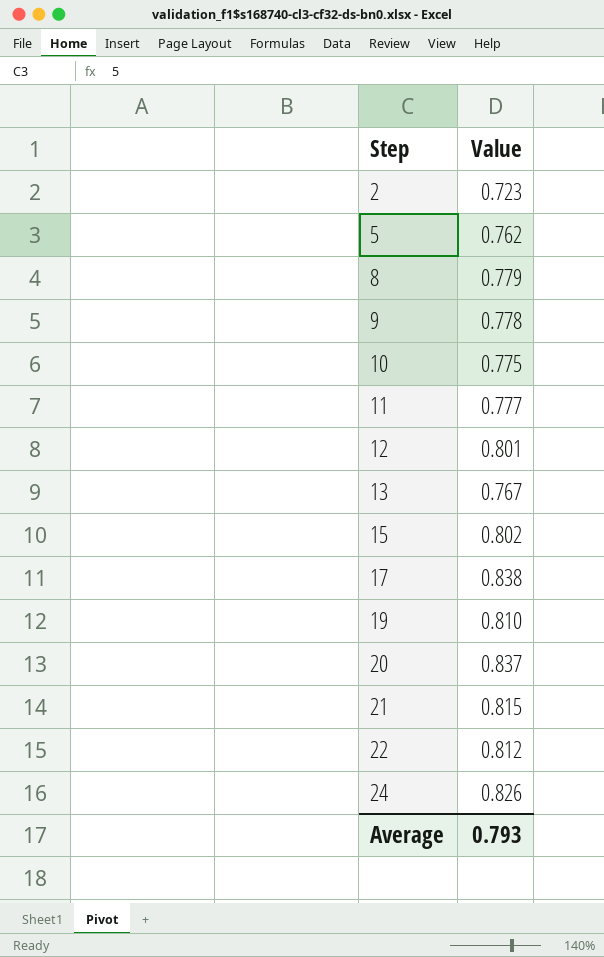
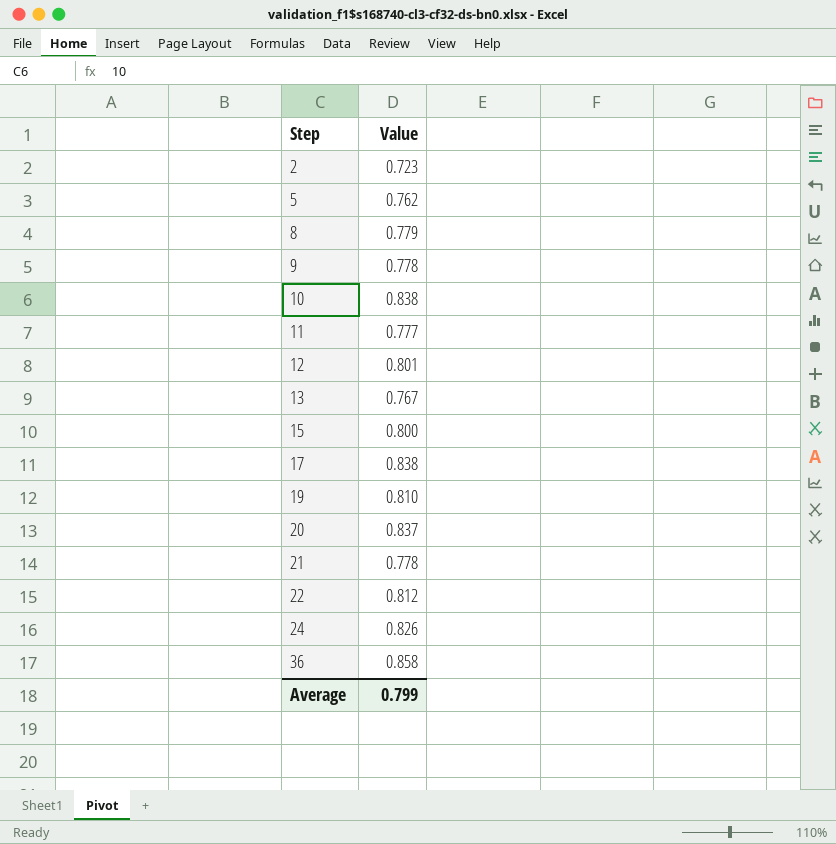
10 | Value: 0.775 -> 0.838
15 | Value: 0.802 -> 0.800
21 | Value: 0.815 -> 0.778
row 36: none -> 0.858
Average | Value: 0.793 -> 0.799

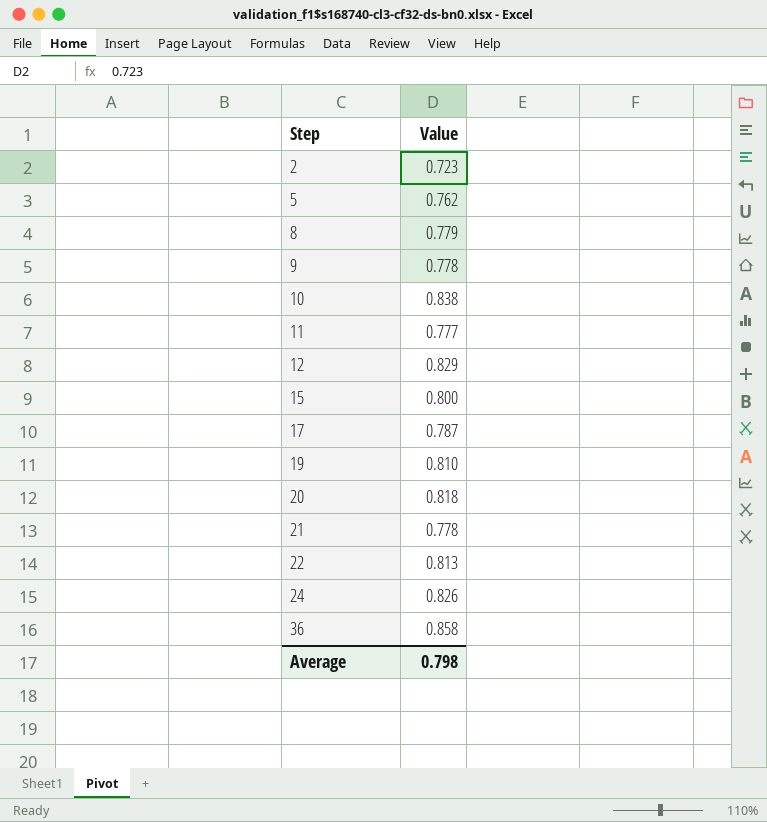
row 13: 0.767 -> none
12 | Value: 0.801 -> 0.829
17 | Value: 0.838 -> 0.787
20 | Value: 0.837 -> 0.818
22 | Value: 0.812 -> 0.813
Average | Value: 0.799 -> 0.798

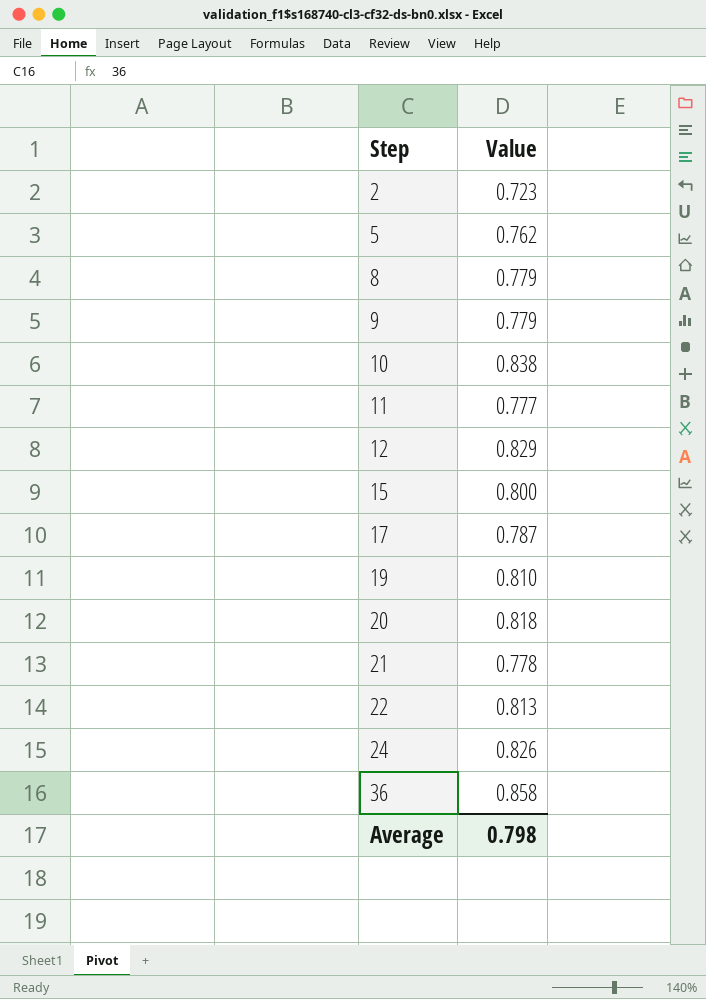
9 | Value: 0.778 -> 0.779

